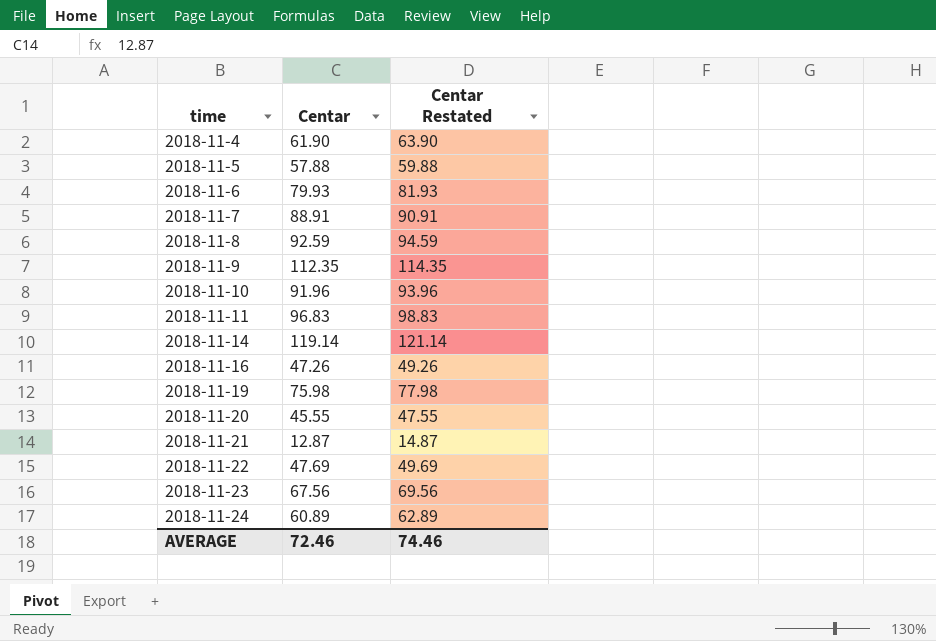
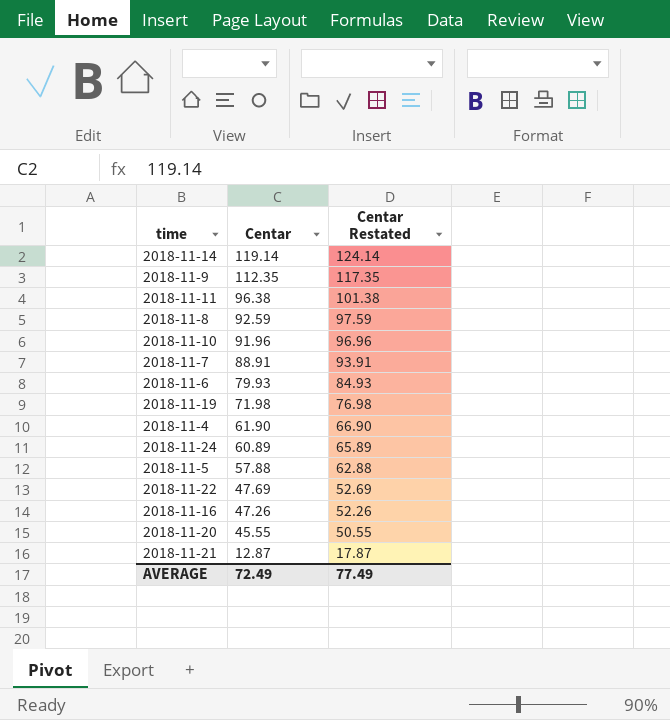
row order: time ascending -> Centar descending
column Centar Restated | formula: [Centar] + 2 -> [Centar] + 5
row 2018-11-23: 67.56 | 69.56 -> none
2018-11-11 | Centar: 96.83 -> 96.38
2018-11-19 | Centar: 75.98 -> 71.98
AVERAGE | Centar: 72.46 -> 72.49
AVERAGE | Centar Restated: 74.46 -> 77.49

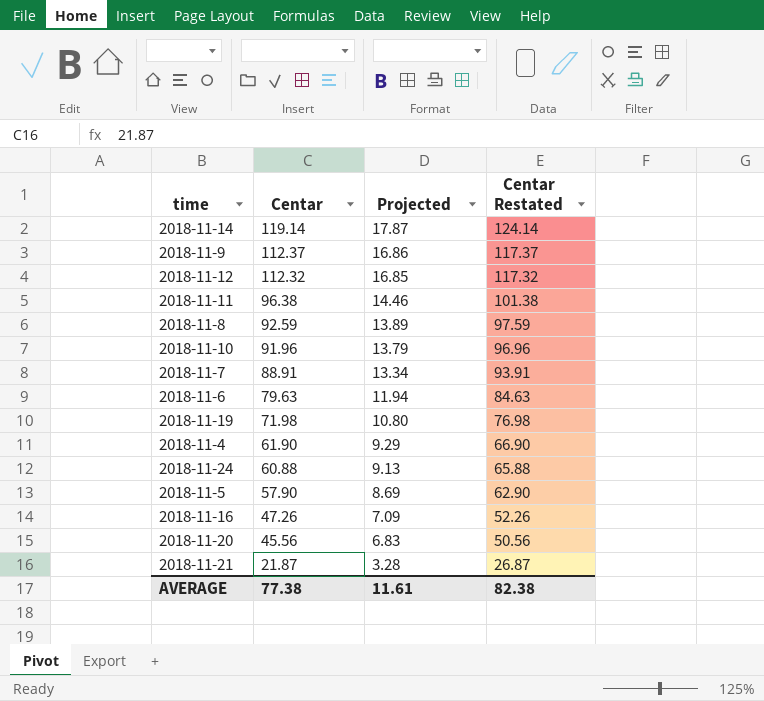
column Projected | formula: none -> [Centar] * 0.15
row 2018-11-22: 47.69 | 52.69 -> none
2018-11-9 | Centar: 112.35 -> 112.37
2018-11-9 | Centar Restated: 117.35 -> 117.37
row 2018-11-12: none -> 112.32 | 16.85 | 117.32
2018-11-6 | Centar: 79.93 -> 79.63
2018-11-6 | Centar Restated: 84.93 -> 84.63
2018-11-24 | Centar: 60.89 -> 60.88
2018-11-24 | Centar Restated: 65.89 -> 65.88
2018-11-5 | Centar: 57.88 -> 57.90
2018-11-5 | Centar Restated: 62.88 -> 62.90
2018-11-20 | Centar: 45.55 -> 45.56
2018-11-20 | Centar Restated: 50.55 -> 50.56
2018-11-21 | Centar: 12.87 -> 21.87
2018-11-21 | Centar Restated: 17.87 -> 26.87
AVERAGE | Centar: 72.49 -> 77.38
AVERAGE | Centar Restated: 77.49 -> 82.38

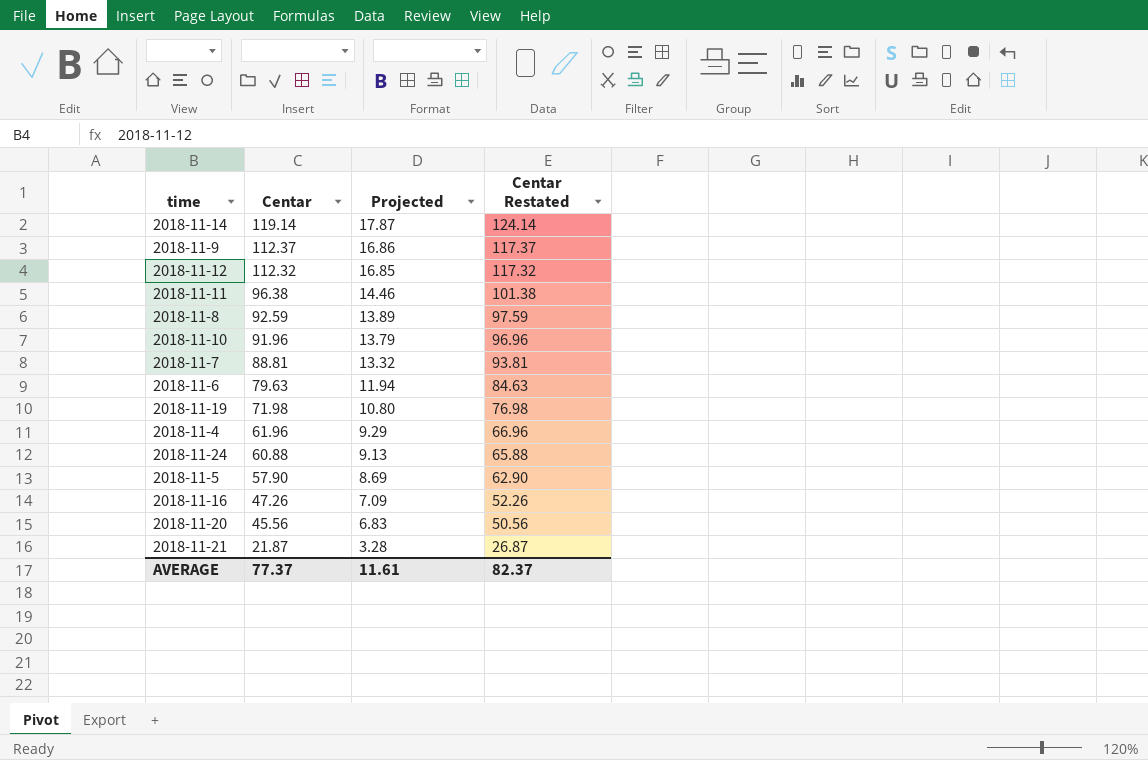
2018-11-7 | Centar: 88.91 -> 88.81
2018-11-7 | Projected: 13.34 -> 13.32
2018-11-7 | Centar Restated: 93.91 -> 93.81
2018-11-4 | Centar: 61.90 -> 61.96
2018-11-4 | Centar Restated: 66.90 -> 66.96
AVERAGE | Centar: 77.38 -> 77.37
AVERAGE | Centar Restated: 82.38 -> 82.37

